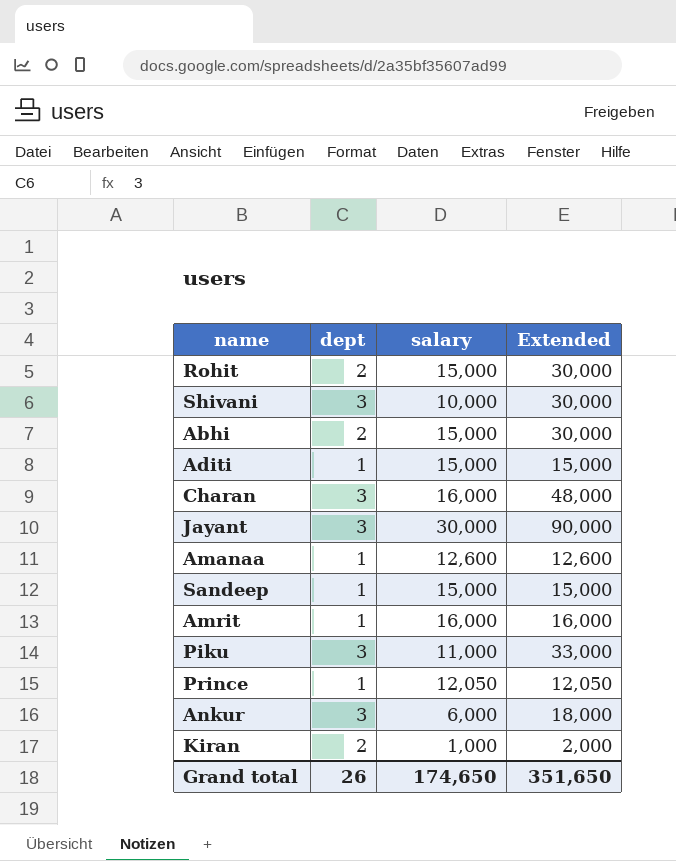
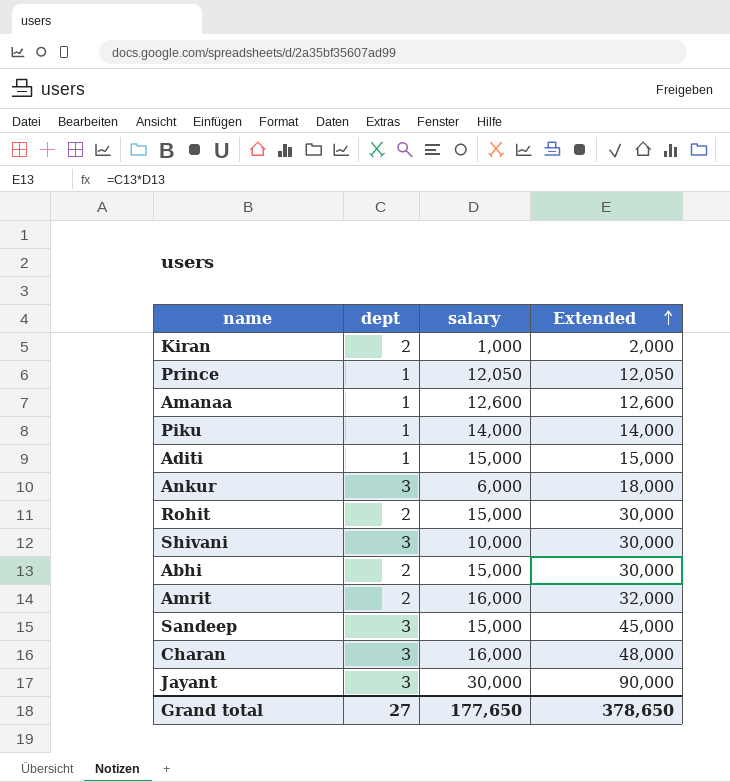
row order: none -> Extended ascending
Piku | dept: 3 -> 1
Piku | salary: 11,000 -> 14,000
Piku | Extended: 33,000 -> 14,000
Amrit | dept: 1 -> 2
Amrit | Extended: 16,000 -> 32,000
Sandeep | dept: 1 -> 3
Sandeep | Extended: 15,000 -> 45,000
Grand total | dept: 26 -> 27
Grand total | salary: 174,650 -> 177,650
Grand total | Extended: 351,650 -> 378,650

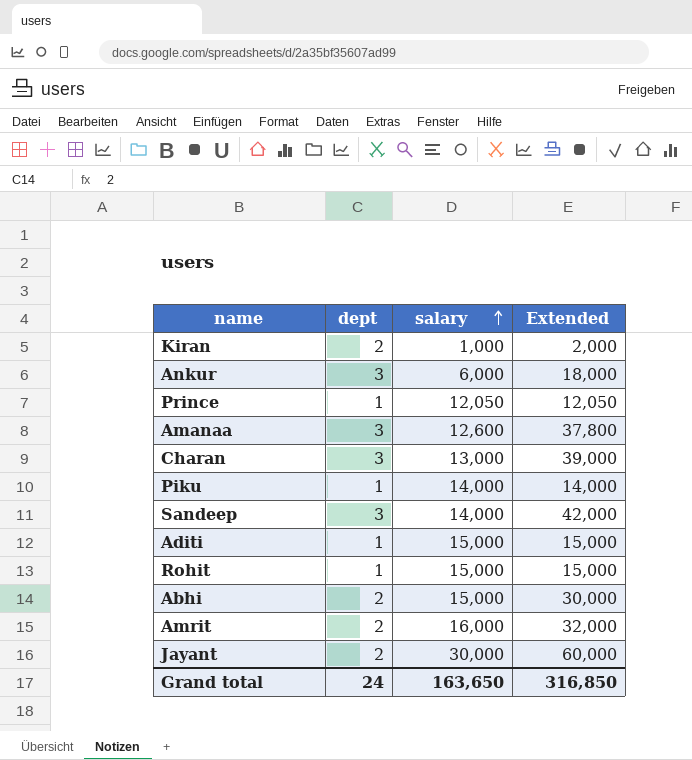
row order: Extended ascending -> salary ascending
row Shivani: 3 | 10,000 | 30,000 -> none
Amanaa | dept: 1 -> 3
Amanaa | Extended: 12,600 -> 37,800
Charan | salary: 16,000 -> 13,000
Charan | Extended: 48,000 -> 39,000
Sandeep | salary: 15,000 -> 14,000
Sandeep | Extended: 45,000 -> 42,000
Rohit | dept: 2 -> 1
Rohit | Extended: 30,000 -> 15,000
Jayant | dept: 3 -> 2
Jayant | Extended: 90,000 -> 60,000
Grand total | dept: 27 -> 24
Grand total | salary: 177,650 -> 163,650
Grand total | Extended: 378,650 -> 316,850

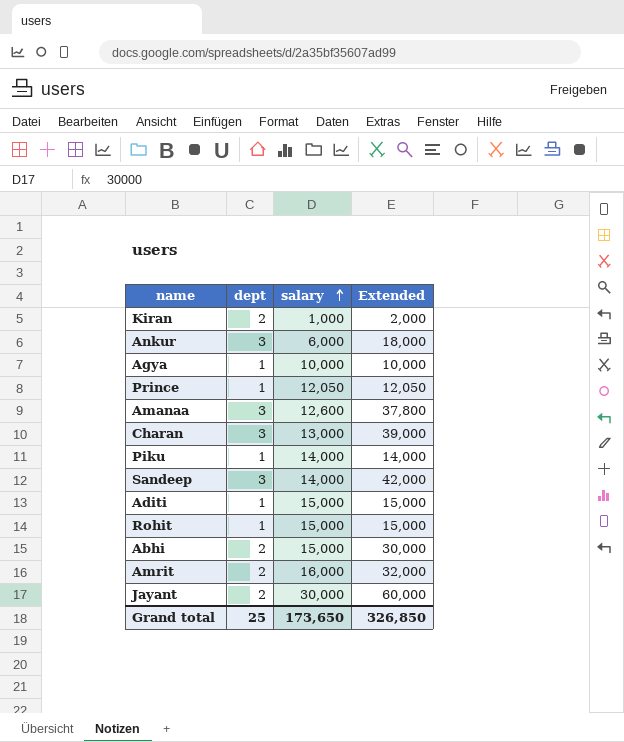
row Agya: none -> 1 | 10,000 | 10,000
Grand total | dept: 24 -> 25
Grand total | salary: 163,650 -> 173,650
Grand total | Extended: 316,850 -> 326,850

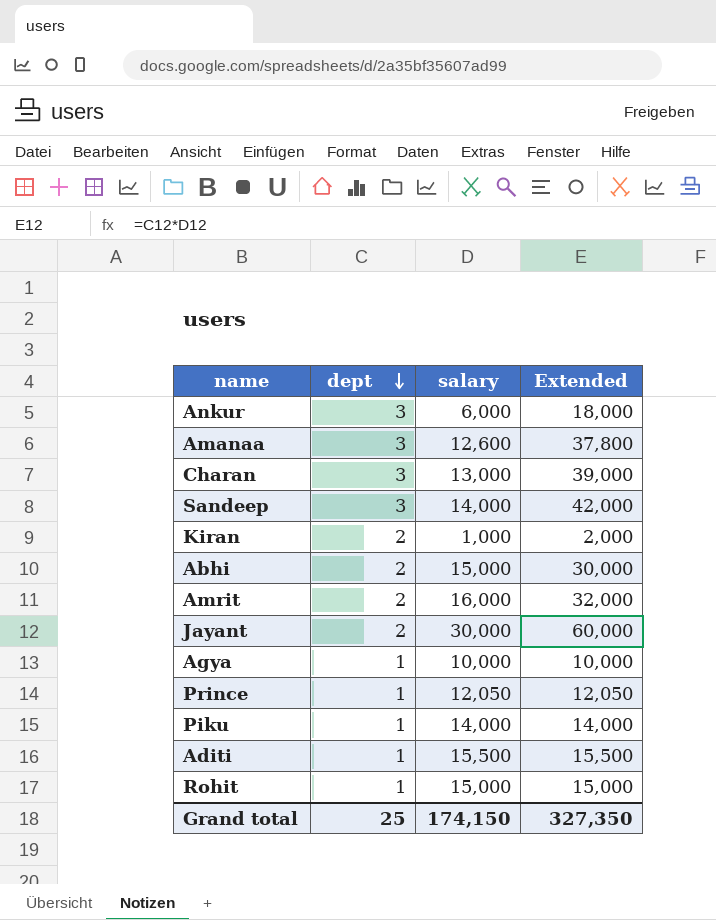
row order: salary ascending -> dept descending
Aditi | salary: 15,000 -> 15,500
Aditi | Extended: 15,000 -> 15,500
Grand total | salary: 173,650 -> 174,150
Grand total | Extended: 326,850 -> 327,350

